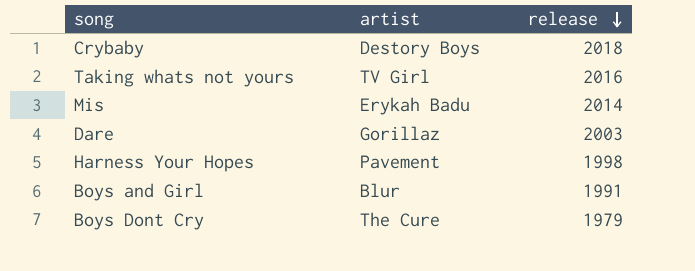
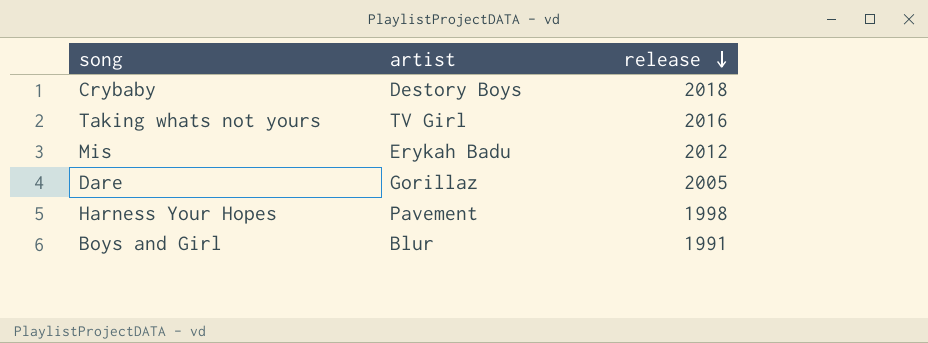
row Boys Dont Cry: The Cure | 1979 -> none
Mis | release: 2014 -> 2012
Dare | release: 2003 -> 2005

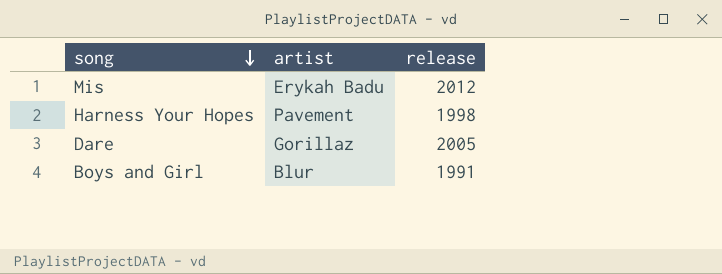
row order: release descending -> song descending
row Crybaby: Destory Boys | 2018 -> none
row Taking whats not yours: TV Girl | 2016 -> none

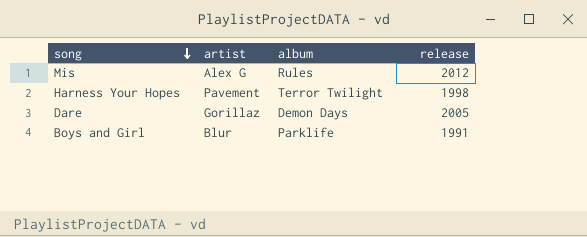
column album | position: none -> 3
Mis | artist: Erykah Badu -> Alex G

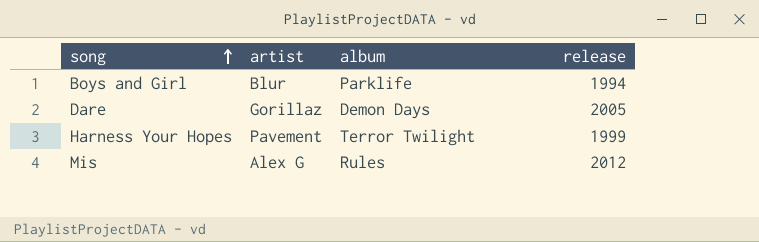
row order: song descending -> song ascending
Boys and Girl | release: 1991 -> 1994
Harness Your Hopes | release: 1998 -> 1999

